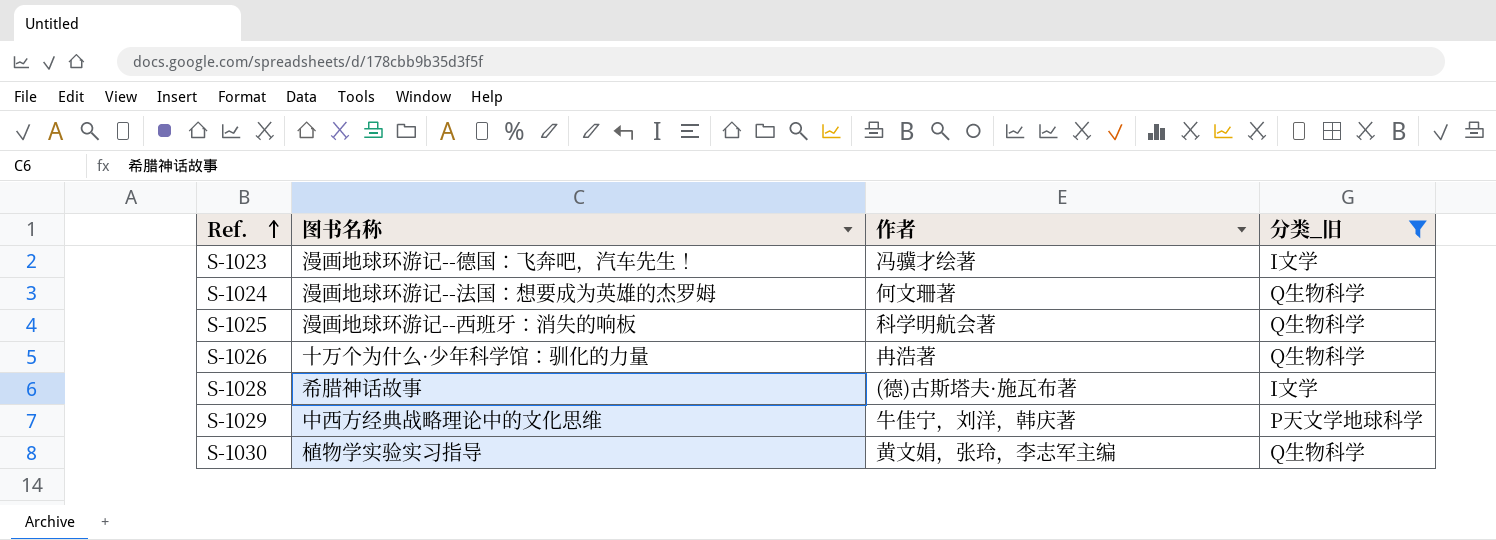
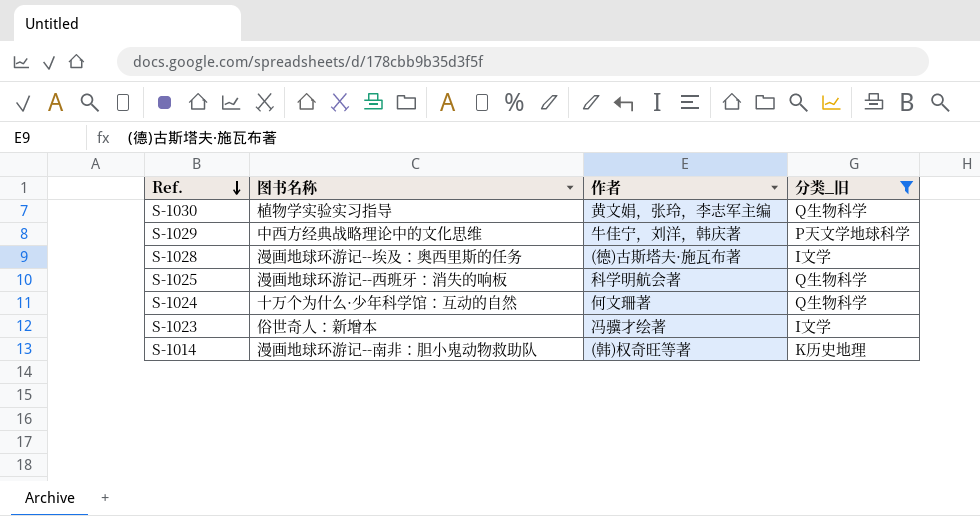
row order: Ref. ascending -> Ref. descending
row S-1026: 十万个为什么·少年科学馆：驯化的力量 | 冉浩著 | Q生物科学 -> none
S-1028 | 图书名称: 希腊神话故事 -> 漫画地球环游记--埃及：奥西里斯的任务
S-1024 | 图书名称: 漫画地球环游记--法国：想要成为英雄的杰罗姆 -> 十万个为什么·少年科学馆：互动的自然
S-1023 | 图书名称: 漫画地球环游记--德国：飞奔吧，汽车先生！ -> 俗世奇人：新增本
row S-1014: none -> 漫画地球环游记--南非：胆小鬼动物救助队 | (韩)权奇旺等著 | K历史地理

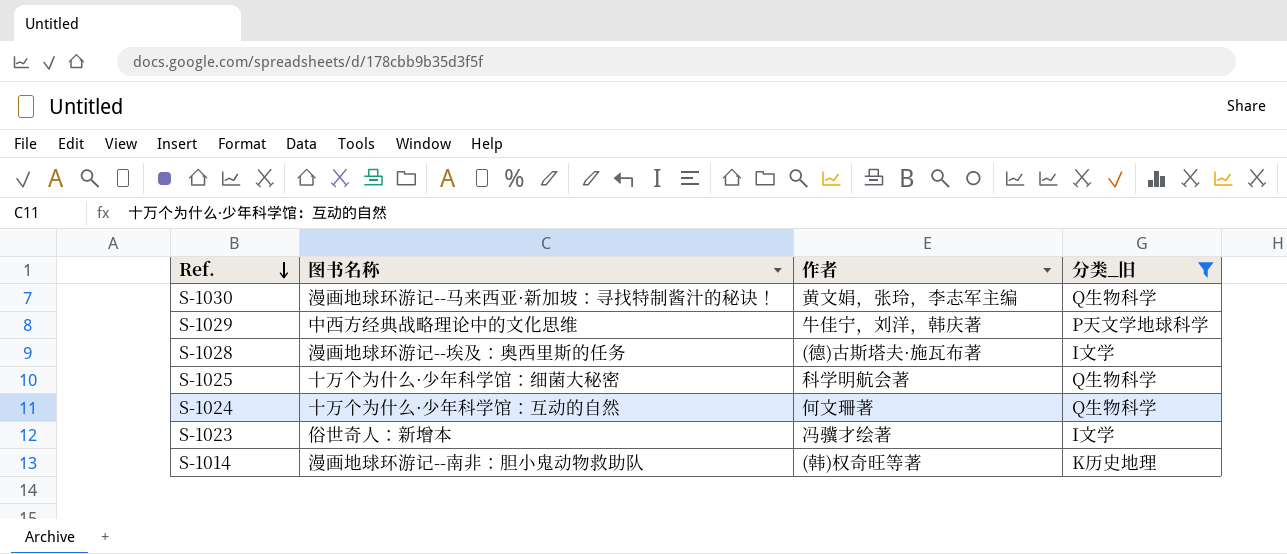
S-1030 | 图书名称: 植物学实验实习指导 -> 漫画地球环游记--马来西亚·新加坡：寻找特制酱汁的秘诀！
S-1025 | 图书名称: 漫画地球环游记--西班牙：消失的响板 -> 十万个为什么·少年科学馆：细菌大秘密

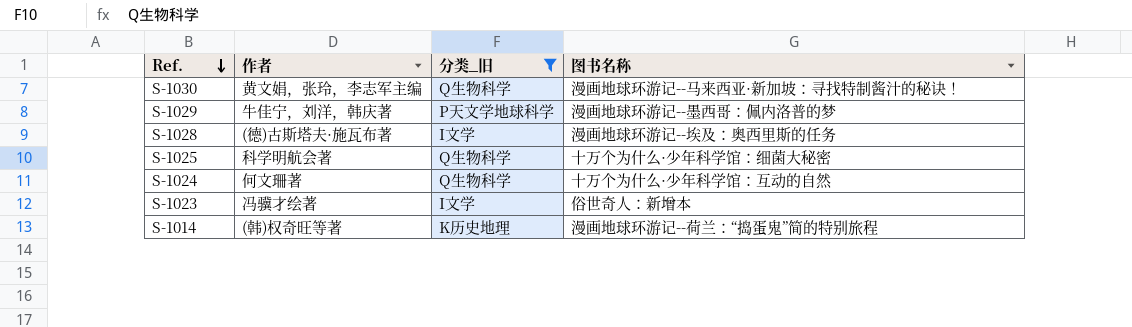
column 图书名称 | position: 2 -> 4
S-1029 | 图书名称: 中西方经典战略理论中的文化思维 -> 漫画地球环游记--墨西哥：佩内洛普的梦
S-1014 | 图书名称: 漫画地球环游记--南非：胆小鬼动物救助队 -> 漫画地球环游记--荷兰：“捣蛋鬼”简的特别旅程

